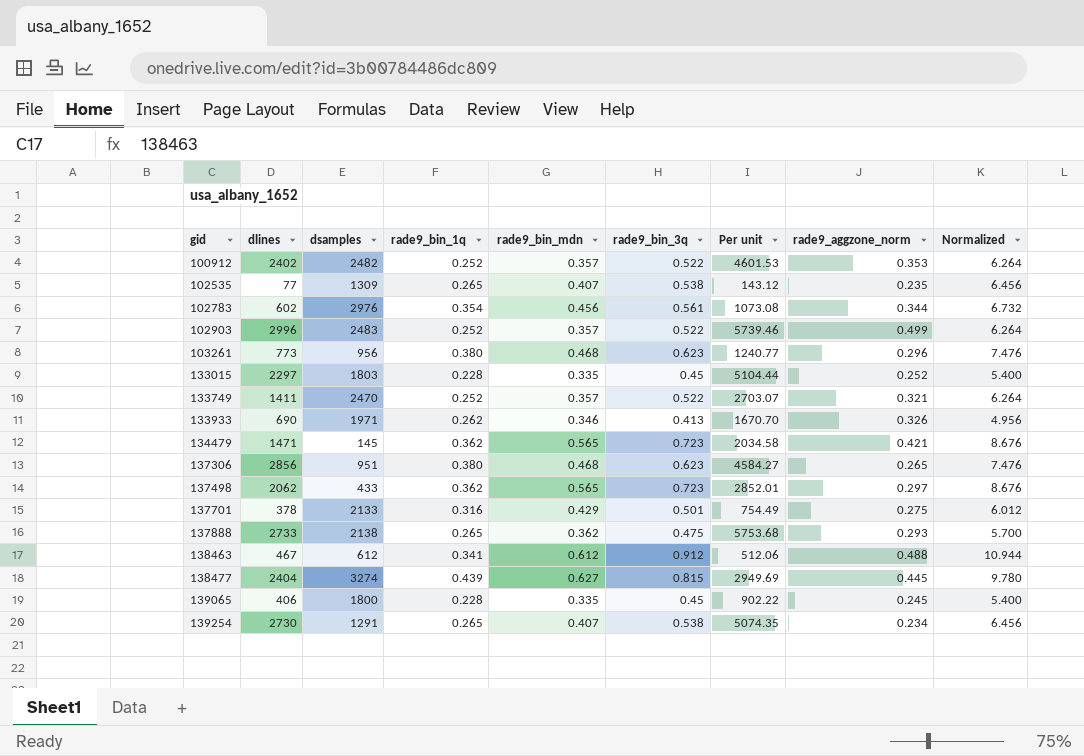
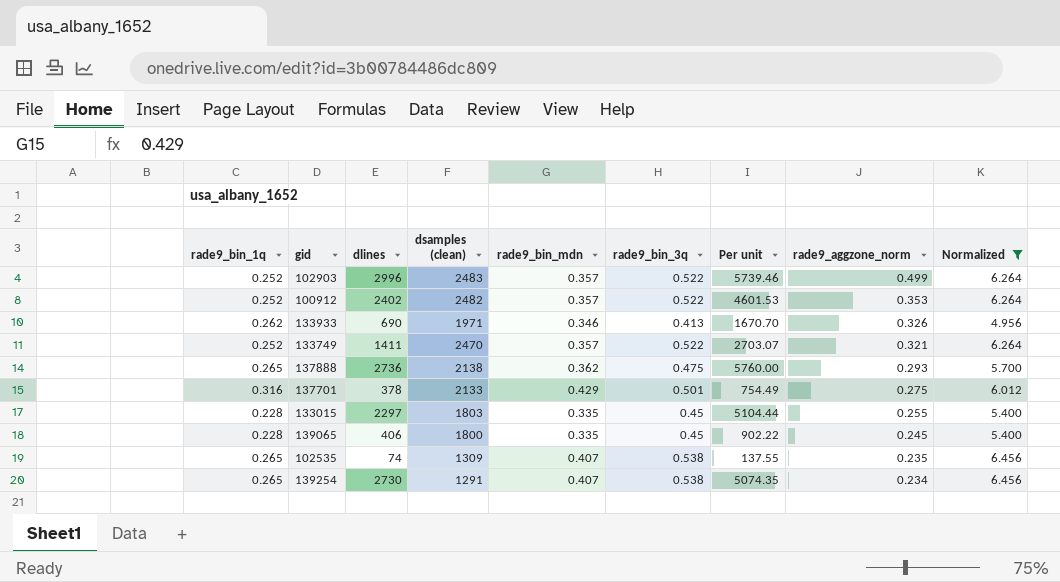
filter: none -> Normalized <= 6.456
row order: gid ascending -> rade9_aggzone_norm descending
column rade9_bin_1q | position: 4 -> 1
column name: dsamples -> dsamples (clean)
137888 | dlines: 2733 -> 2736
137888 | Per unit: 5753.68 -> 5760.00
133015 | rade9_aggzone_norm: 0.252 -> 0.255
102535 | dlines: 77 -> 74
102535 | Per unit: 143.12 -> 137.55

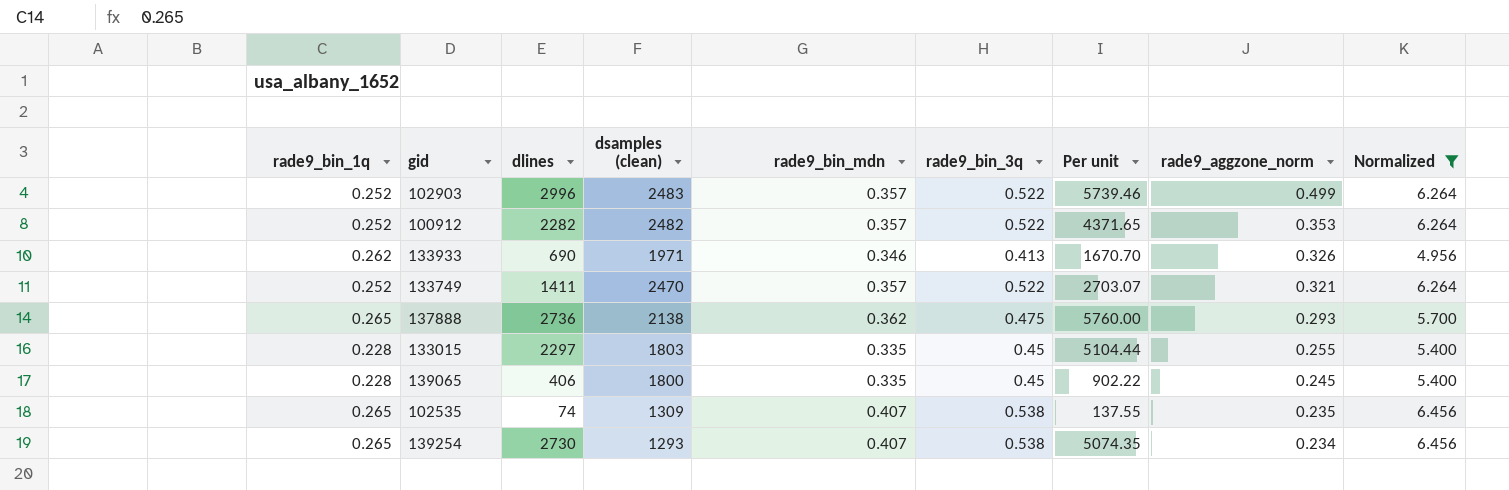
row 137701: 0.316 | 378 | 2133 | 0.429 | 0.501 | 754.49 | 0.275 | 6.012 -> none
100912 | dlines: 2402 -> 2282
100912 | Per unit: 4601.53 -> 4371.65
139254 | dsamples (clean): 1291 -> 1293

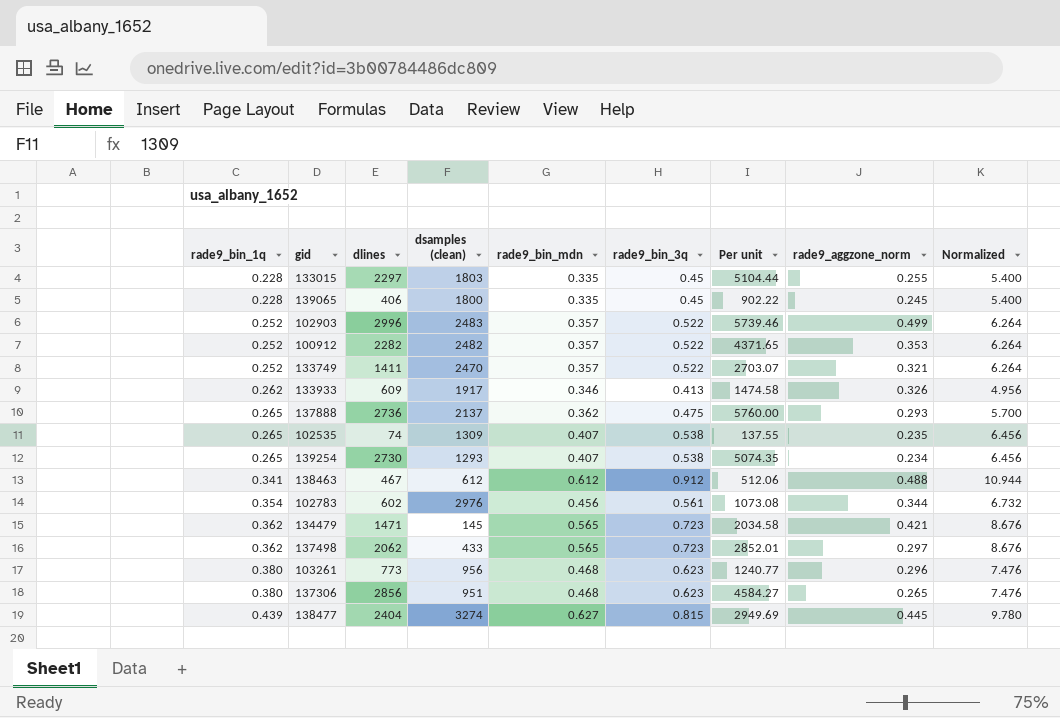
filter: Normalized <= 6.456 -> none
row order: rade9_aggzone_norm descending -> rade9_bin_1q ascending
133933 | dlines: 690 -> 609
133933 | dsamples (clean): 1971 -> 1917
133933 | Per unit: 1670.70 -> 1474.58
137888 | dsamples (clean): 2138 -> 2137

